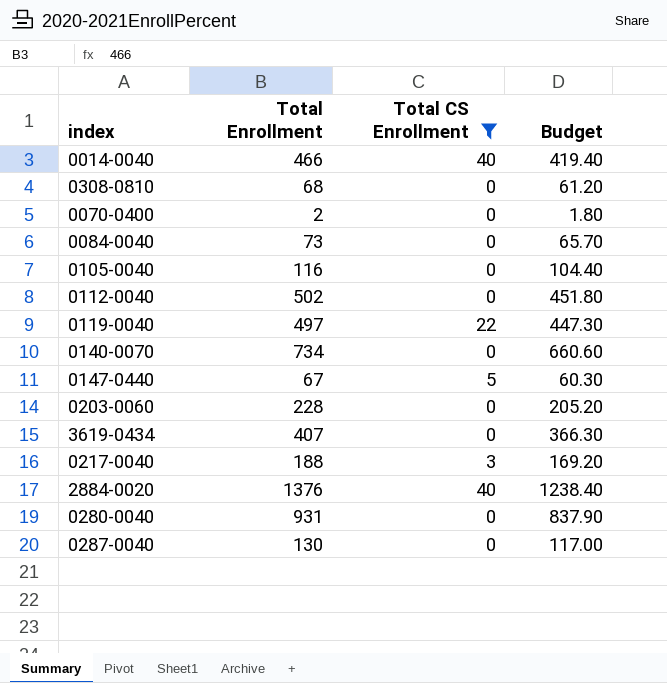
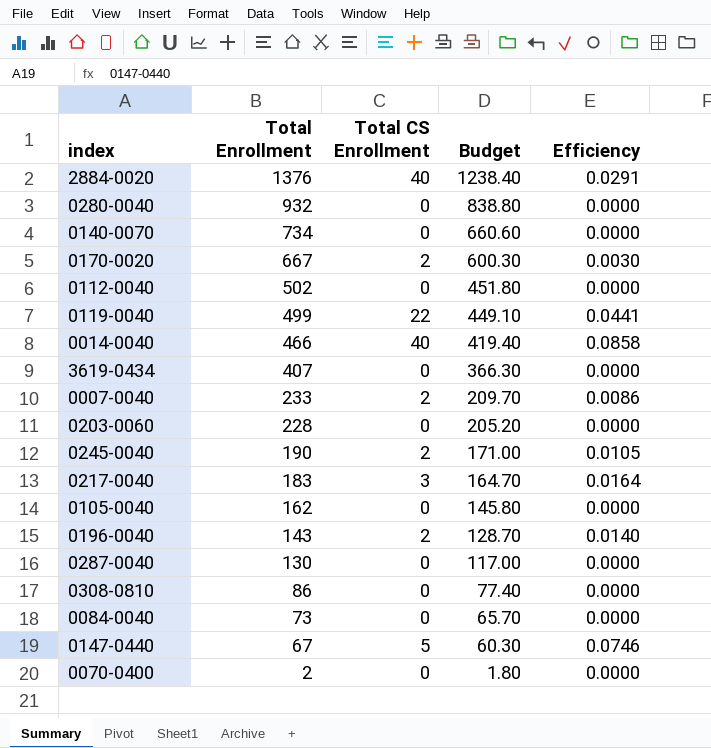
filter: Total CS Enrollment != 2 -> none
row order: none -> Total Enrollment descending
column Efficiency | formula: none -> [Total CS Enrollment] / [Total Enrollment]
0280-0040 | Total Enrollment: 931 -> 932
0280-0040 | Budget: 837.90 -> 838.80
0119-0040 | Total Enrollment: 497 -> 499
0119-0040 | Budget: 447.30 -> 449.10
0217-0040 | Total Enrollment: 188 -> 183
0217-0040 | Budget: 169.20 -> 164.70
0105-0040 | Total Enrollment: 116 -> 162
0105-0040 | Budget: 104.40 -> 145.80
0308-0810 | Total Enrollment: 68 -> 86
0308-0810 | Budget: 61.20 -> 77.40

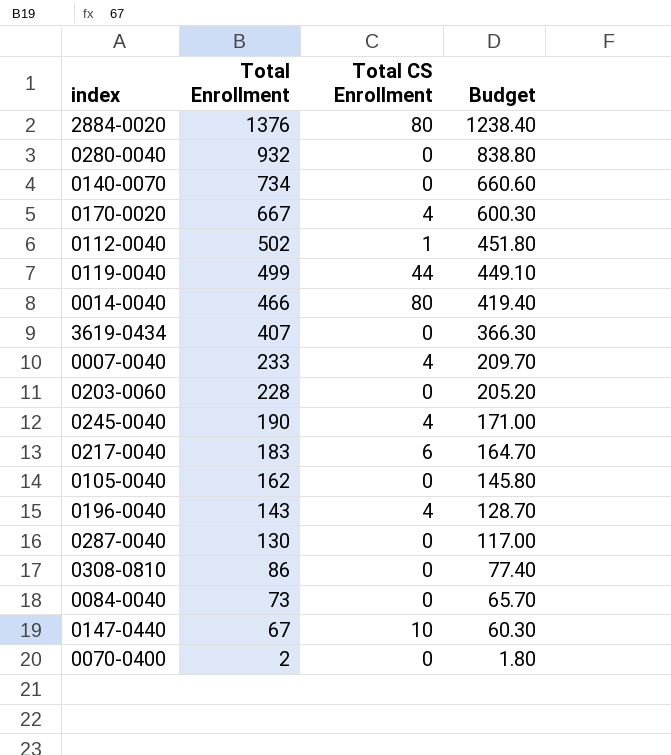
column Efficiency | formula: [Total CS Enrollment] / [Total Enrollment] -> none
2884-0020 | Total CS Enrollment: 40 -> 80
0170-0020 | Total CS Enrollment: 2 -> 4
0112-0040 | Total CS Enrollment: 0 -> 1
0119-0040 | Total CS Enrollment: 22 -> 44
0014-0040 | Total CS Enrollment: 40 -> 80
0007-0040 | Total CS Enrollment: 2 -> 4
0245-0040 | Total CS Enrollment: 2 -> 4
0217-0040 | Total CS Enrollment: 3 -> 6
0196-0040 | Total CS Enrollment: 2 -> 4
0147-0440 | Total CS Enrollment: 5 -> 10

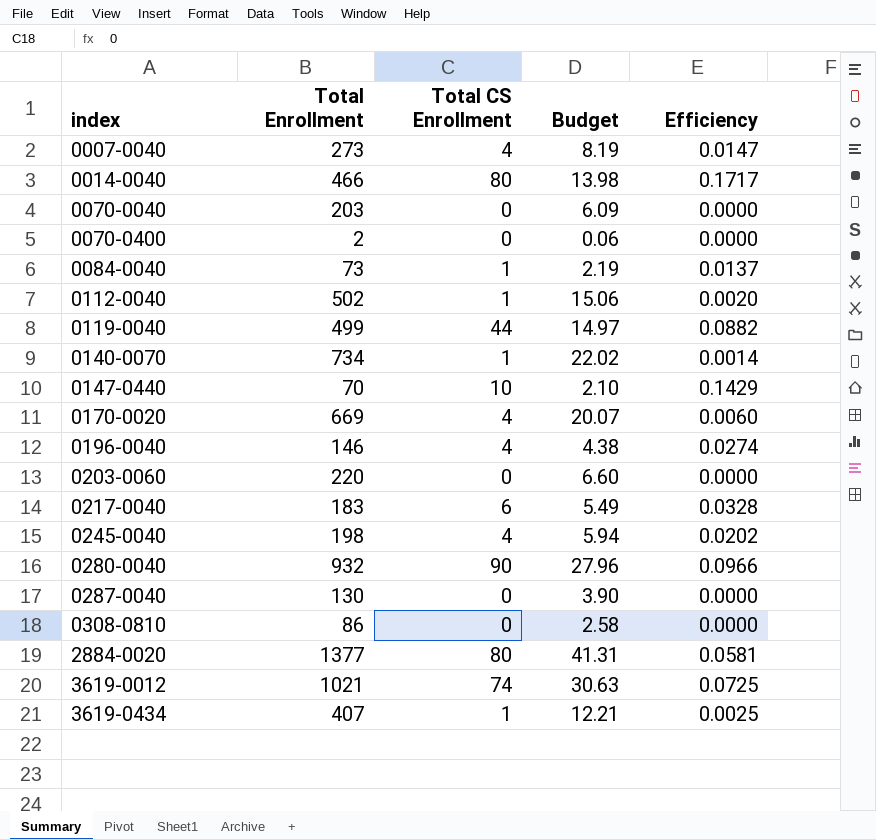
row order: Total Enrollment descending -> index ascending
column Budget | formula: [Total Enrollment] * 0.9 -> [Total Enrollment] * 0.03
column Efficiency | formula: none -> [Total CS Enrollment] / [Total Enrollment]
row 0105-0040: 162 | 0 | 145.80 -> none
0007-0040 | Total Enrollment: 233 -> 273
row 0070-0040: none -> 203 | 0 | 6.09 | 0.0000
0084-0040 | Total CS Enrollment: 0 -> 1
0140-0070 | Total CS Enrollment: 0 -> 1
0147-0440 | Total Enrollment: 67 -> 70
0170-0020 | Total Enrollment: 667 -> 669
0196-0040 | Total Enrollment: 143 -> 146
0203-0060 | Total Enrollment: 228 -> 220
0245-0040 | Total Enrollment: 190 -> 198
0280-0040 | Total CS Enrollment: 0 -> 90
2884-0020 | Total Enrollment: 1376 -> 1377
row 3619-0012: none -> 1021 | 74 | 30.63 | 0.0725
3619-0434 | Total CS Enrollment: 0 -> 1

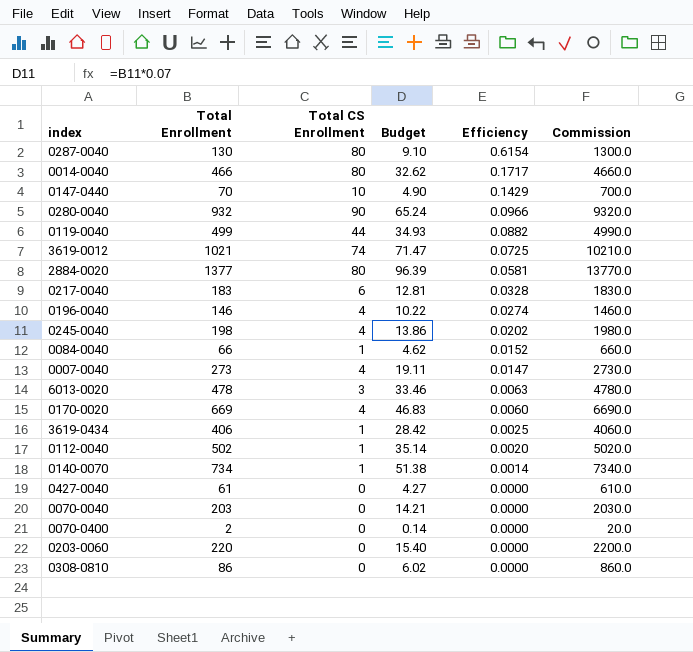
row order: index ascending -> Efficiency descending
column Budget | formula: [Total Enrollment] * 0.03 -> [Total Enrollment] * 0.07
column Commission | formula: none -> [Total Enrollment] * 10
0287-0040 | Total CS Enrollment: 0 -> 80
0287-0040 | Efficiency: 0.0000 -> 0.6154
0084-0040 | Total Enrollment: 73 -> 66
0084-0040 | Efficiency: 0.0137 -> 0.0152
row 6013-0020: none -> 478 | 3 | 33.46 | 0.0063 | 4780.0
3619-0434 | Total Enrollment: 407 -> 406
row 0427-0040: none -> 61 | 0 | 4.27 | 0.0000 | 610.0

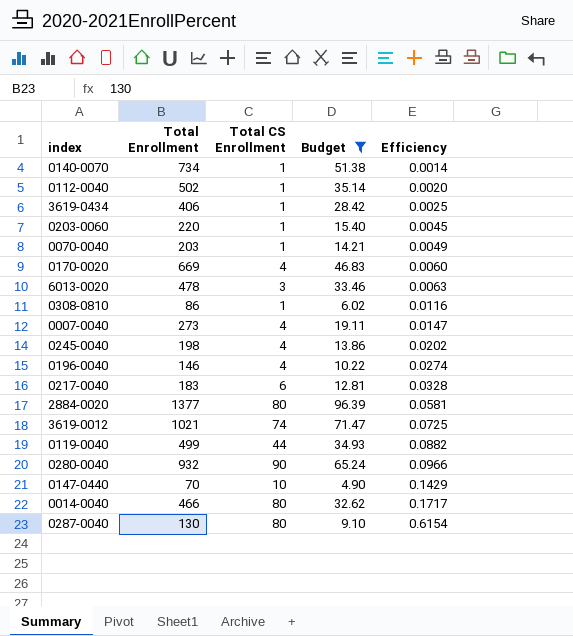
filter: none -> Budget >= 4.90
row order: Efficiency descending -> Efficiency ascending
column Commission | formula: [Total Enrollment] * 10 -> none
0203-0060 | Total CS Enrollment: 0 -> 1
0203-0060 | Efficiency: 0.0000 -> 0.0045
0070-0040 | Total CS Enrollment: 0 -> 1
0070-0040 | Efficiency: 0.0000 -> 0.0049
0308-0810 | Total CS Enrollment: 0 -> 1
0308-0810 | Efficiency: 0.0000 -> 0.0116

